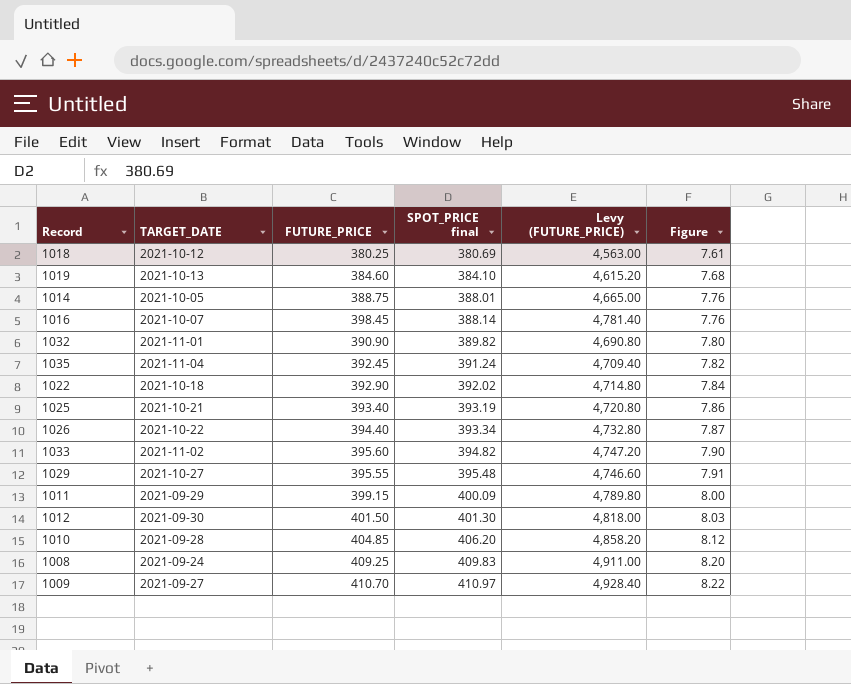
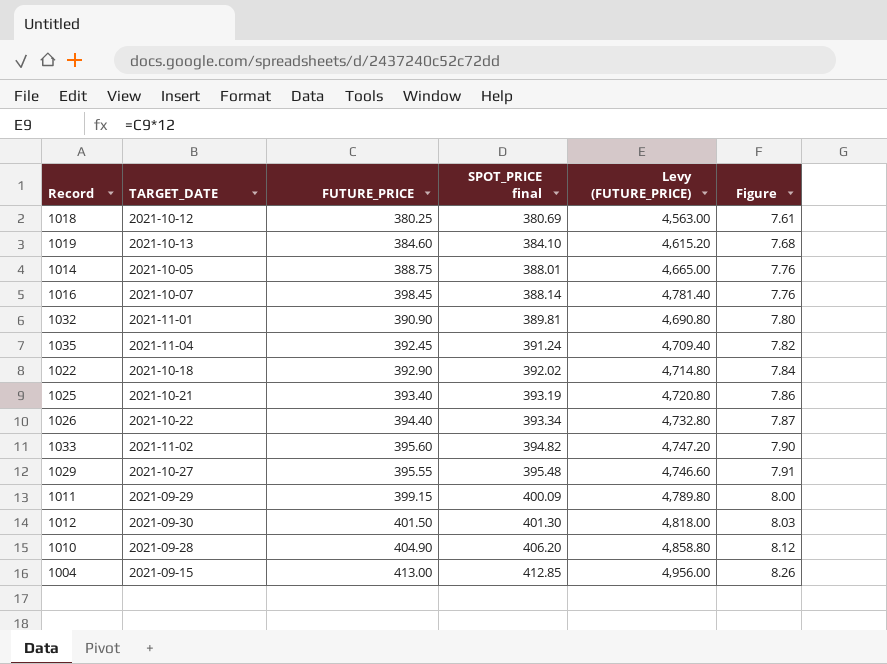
row 1008: 2021-09-24 | 409.25 | 409.83 | 4,911.00 | 8.20 -> none
row 1009: 2021-09-27 | 410.70 | 410.97 | 4,928.40 | 8.22 -> none
1032 | SPOT_PRICE final: 389.82 -> 389.81
1010 | FUTURE_PRICE: 404.85 -> 404.90
1010 | Levy (FUTURE_PRICE): 4,858.20 -> 4,858.80
row 1004: none -> 2021-09-15 | 413.00 | 412.85 | 4,956.00 | 8.26

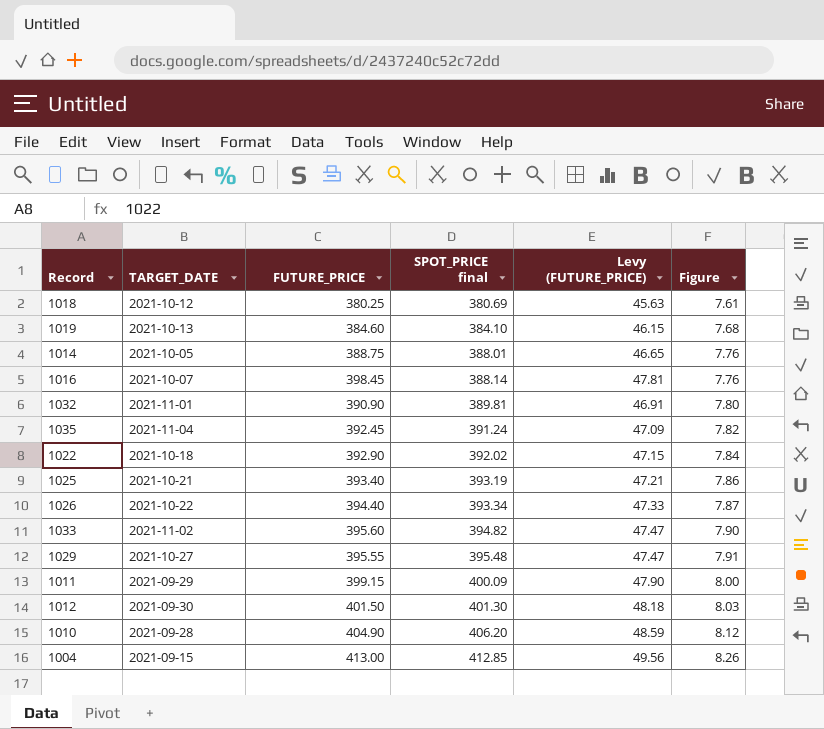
column Levy (FUTURE_PRICE) | formula: [FUTURE_PRICE] * 12 -> [FUTURE_PRICE] * 0.12

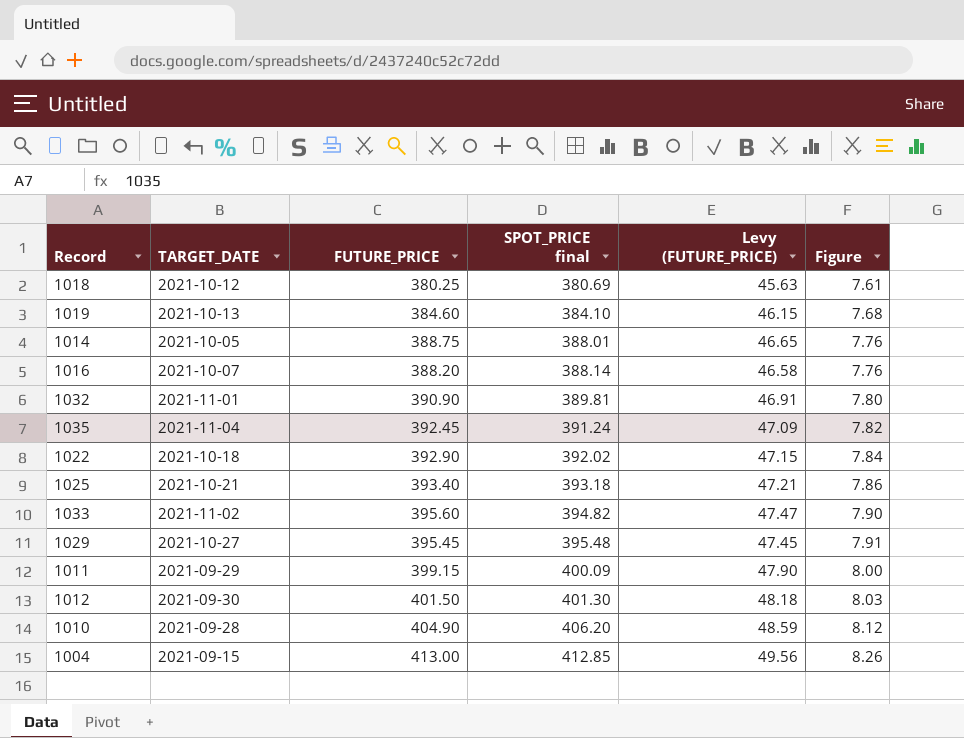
row 1026: 2021-10-22 | 394.40 | 393.34 | 47.33 | 7.87 -> none
1016 | FUTURE_PRICE: 398.45 -> 388.20
1016 | Levy (FUTURE_PRICE): 47.81 -> 46.58
1025 | SPOT_PRICE final: 393.19 -> 393.18
1029 | FUTURE_PRICE: 395.55 -> 395.45
1029 | Levy (FUTURE_PRICE): 47.47 -> 47.45

